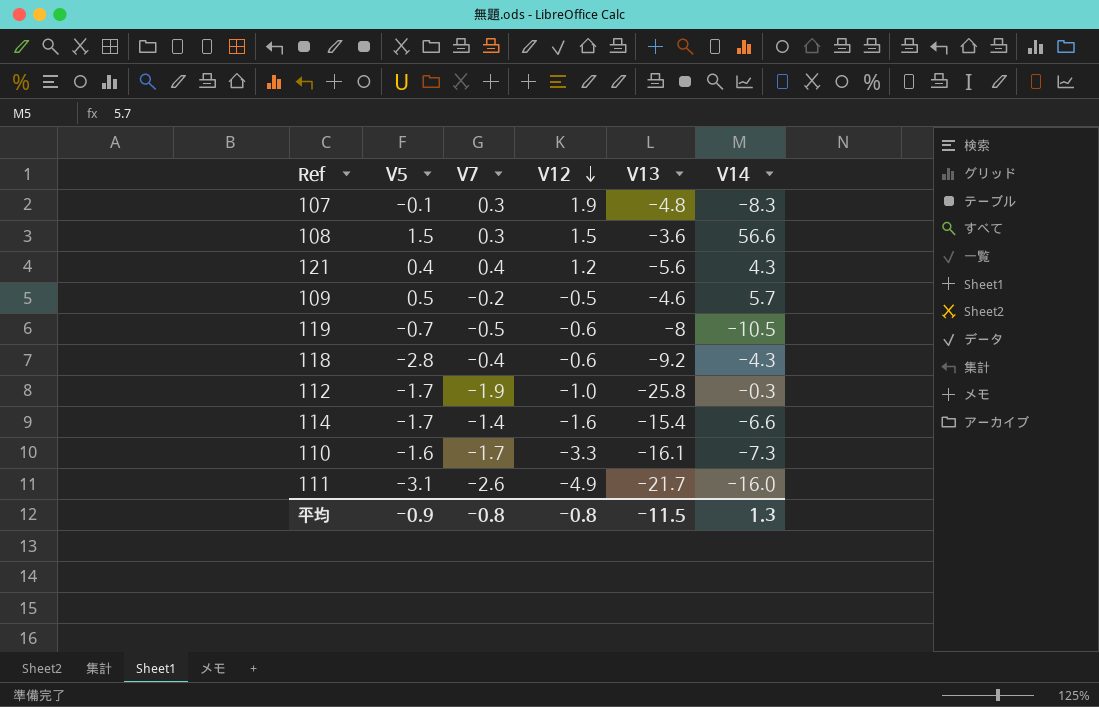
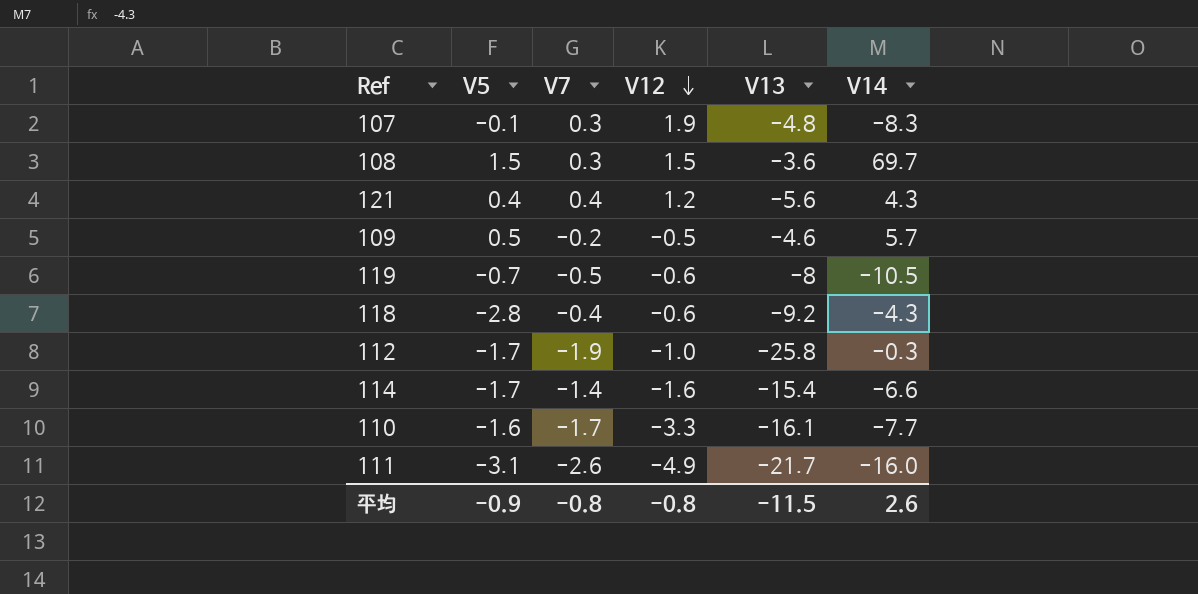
108 | V14: 56.6 -> 69.7
110 | V14: -7.3 -> -7.7
平均 | V14: 1.3 -> 2.6

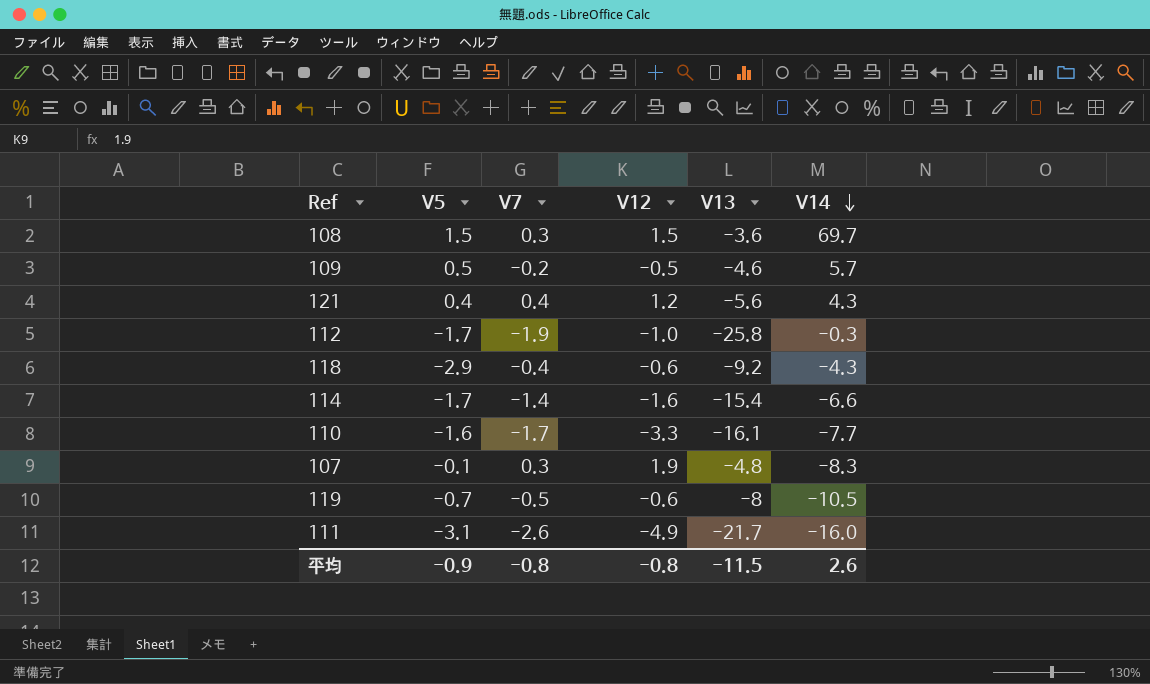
row order: V12 descending -> V14 descending
118 | V5: -2.8 -> -2.9

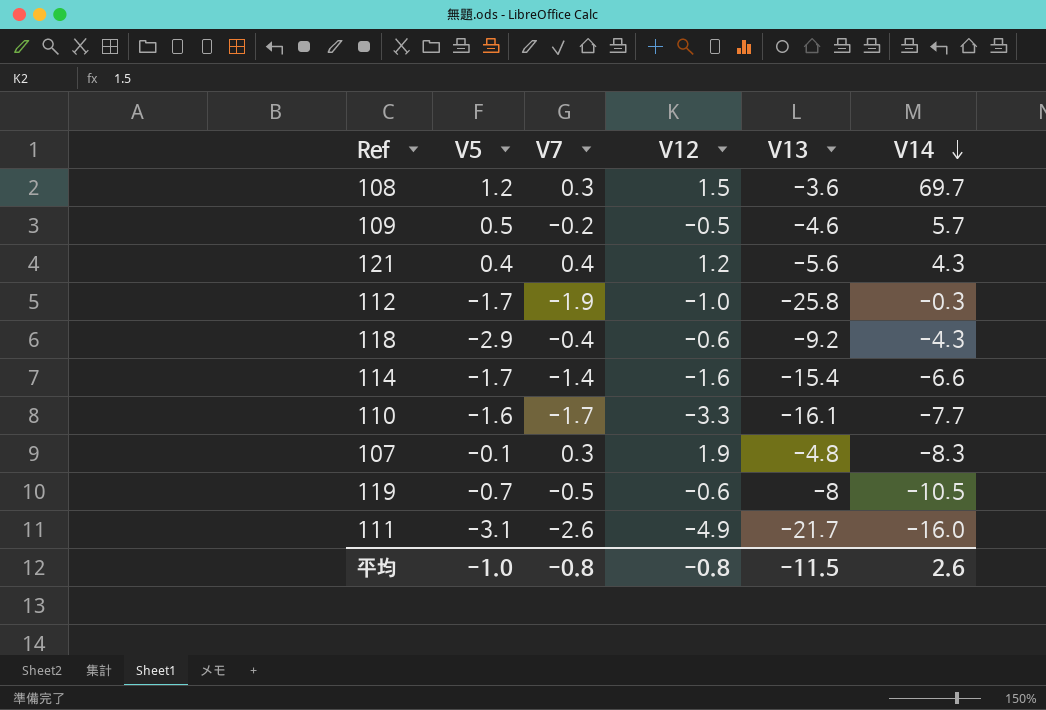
108 | V5: 1.5 -> 1.2
平均 | V5: -0.9 -> -1.0

